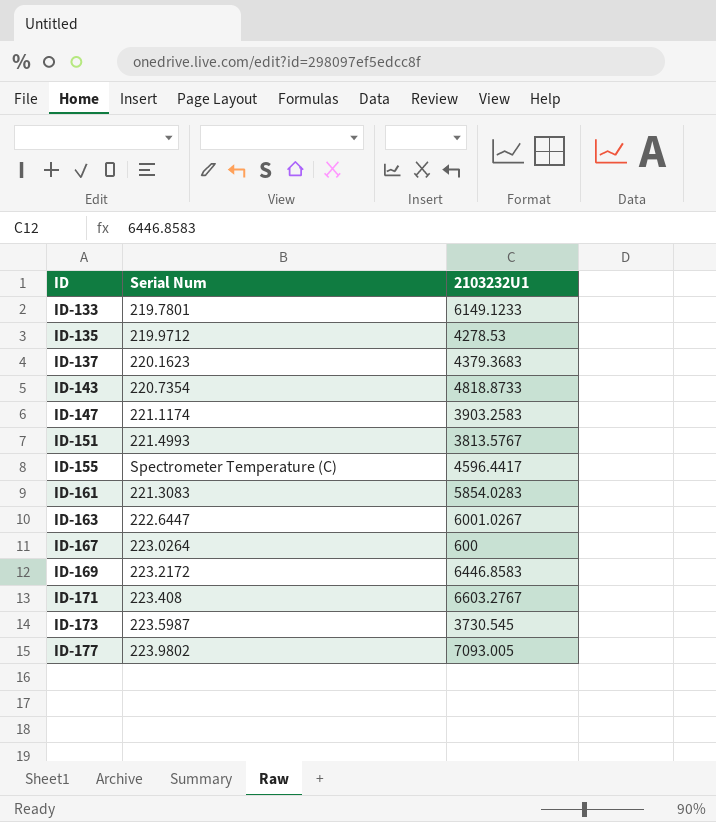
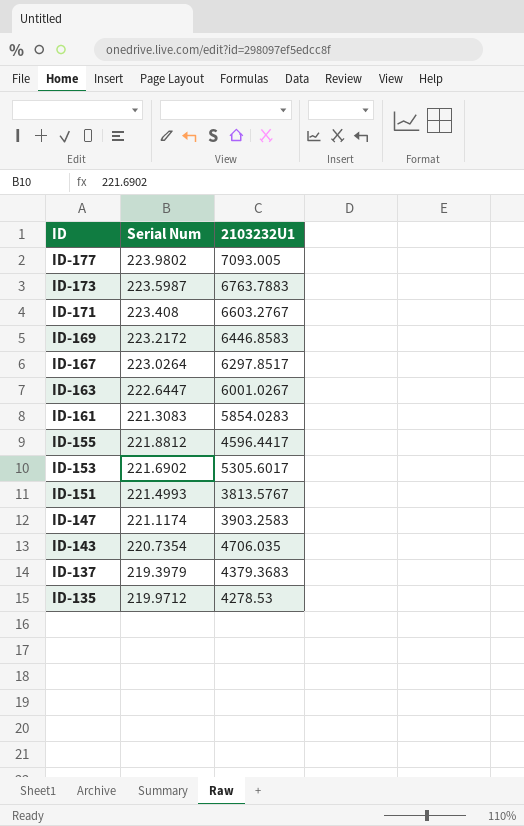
row order: ID ascending -> ID descending
row ID-133: 219.7801 | 6149.1233 -> none
ID-173 | 2103232U1: 3730.545 -> 6763.7883
ID-167 | 2103232U1: 600 -> 6297.8517
ID-155 | Serial Num: Spectrometer Temperature (C) -> 221.8812
row ID-153: none -> 221.6902 | 5305.6017
ID-143 | 2103232U1: 4818.8733 -> 4706.035
ID-137 | Serial Num: 220.1623 -> 219.3979

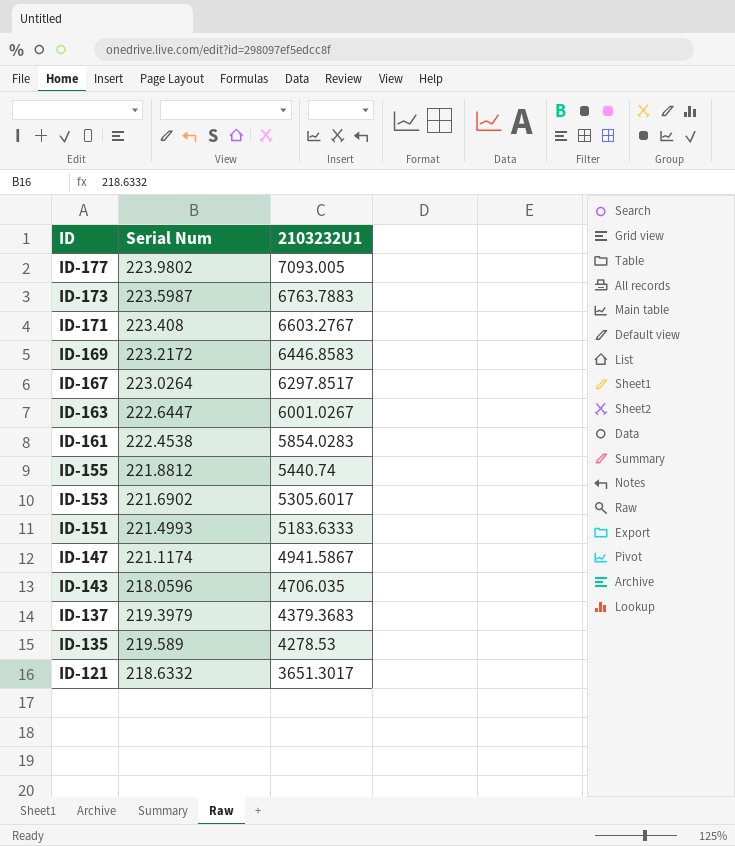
ID-161 | Serial Num: 221.3083 -> 222.4538
ID-155 | 2103232U1: 4596.4417 -> 5440.74
ID-151 | 2103232U1: 3813.5767 -> 5183.6333
ID-147 | 2103232U1: 3903.2583 -> 4941.5867
ID-143 | Serial Num: 220.7354 -> 218.0596
ID-135 | Serial Num: 219.9712 -> 219.589
row ID-121: none -> 218.6332 | 3651.3017

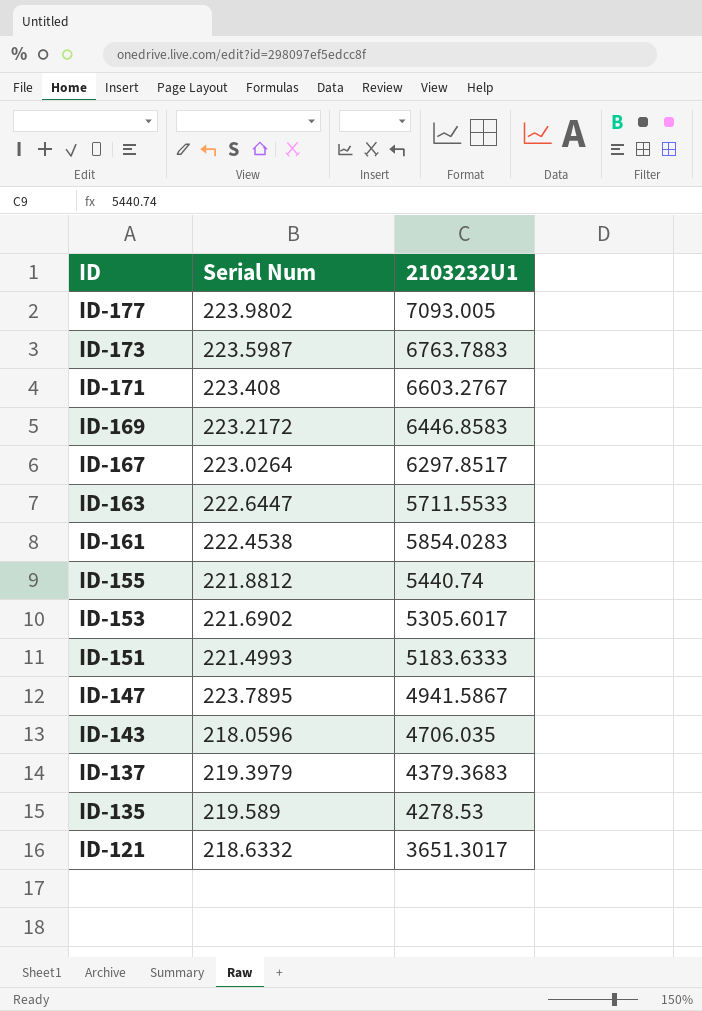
ID-163 | 2103232U1: 6001.0267 -> 5711.5533
ID-147 | Serial Num: 221.1174 -> 223.7895

